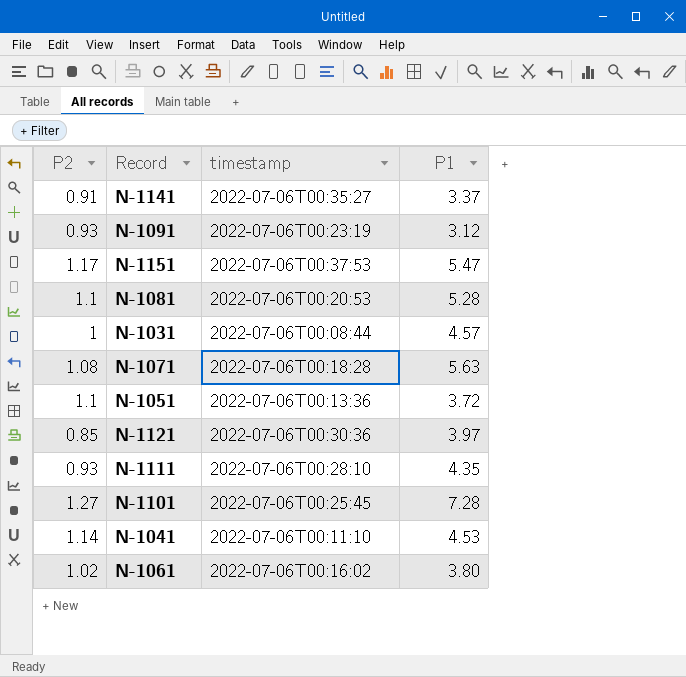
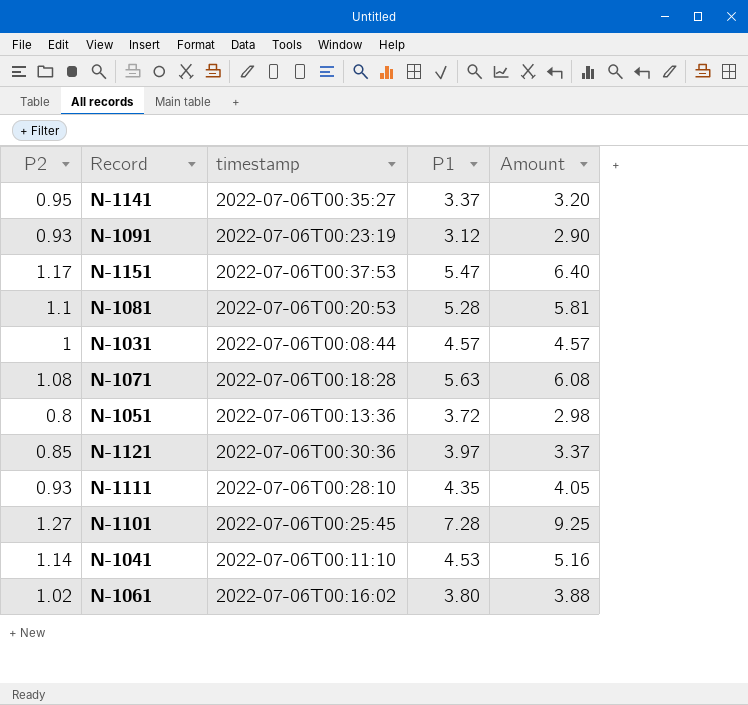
column Amount | formula: none -> [P2] * [P1]
N-1141 | P2: 0.91 -> 0.95
N-1051 | P2: 1.1 -> 0.8

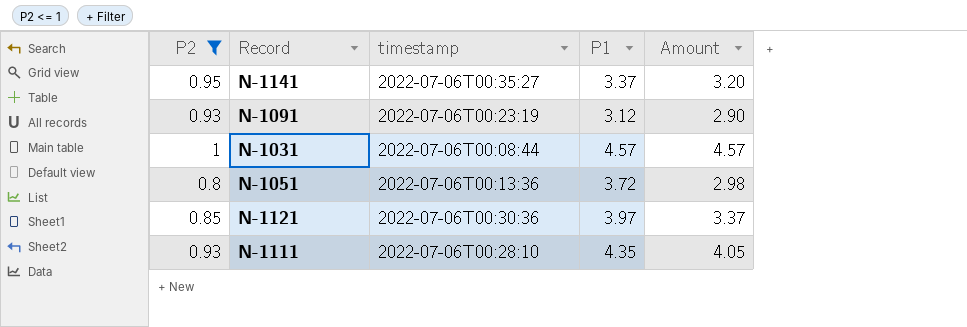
filter: none -> P2 <= 1

